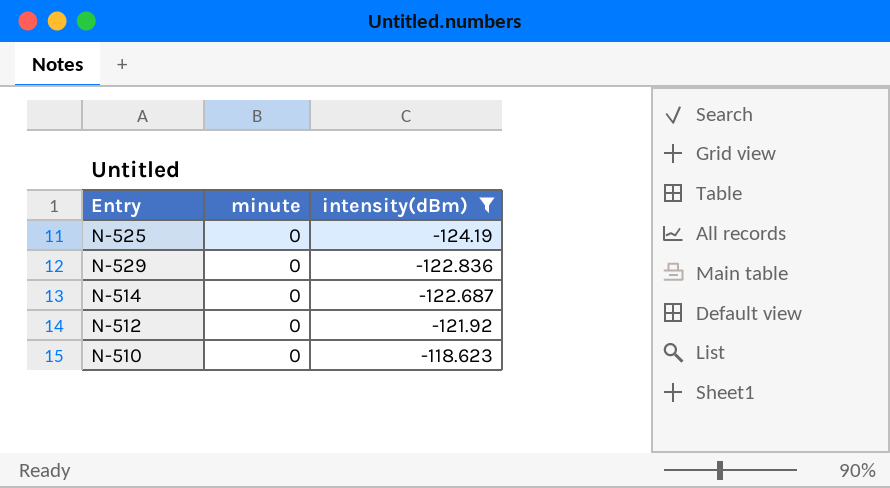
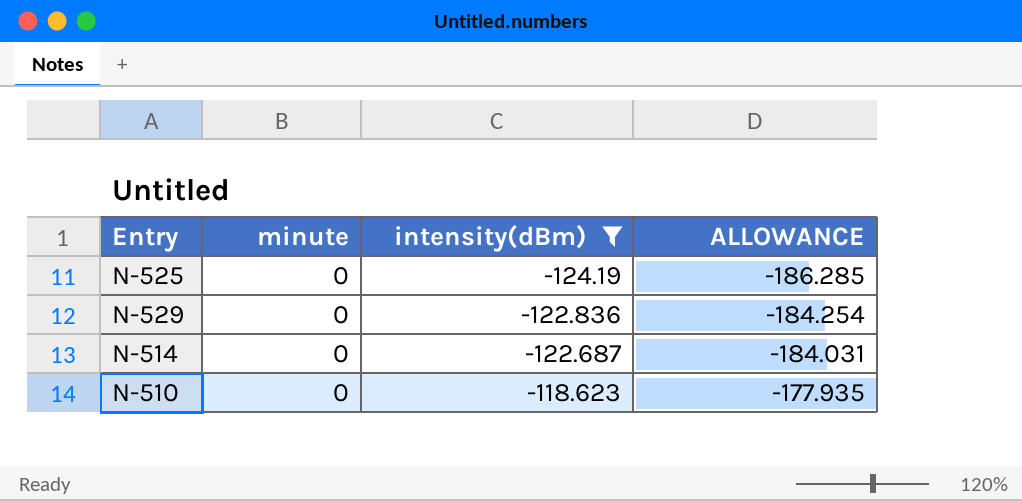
column ALLOWANCE | formula: none -> [intensity(dBm)] * 1.5
row N-512: 0 | -121.92 -> none

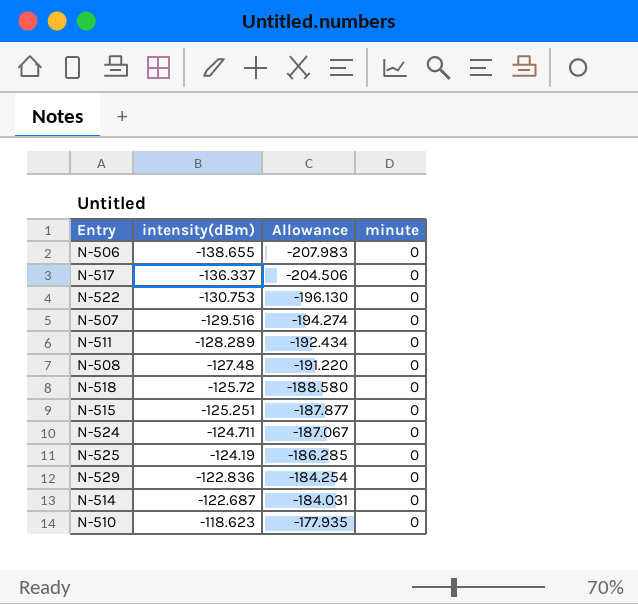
filter: intensity(dBm) >= -124.19 -> none
column name: ALLOWANCE -> Allowance
column minute | position: 2 -> 4

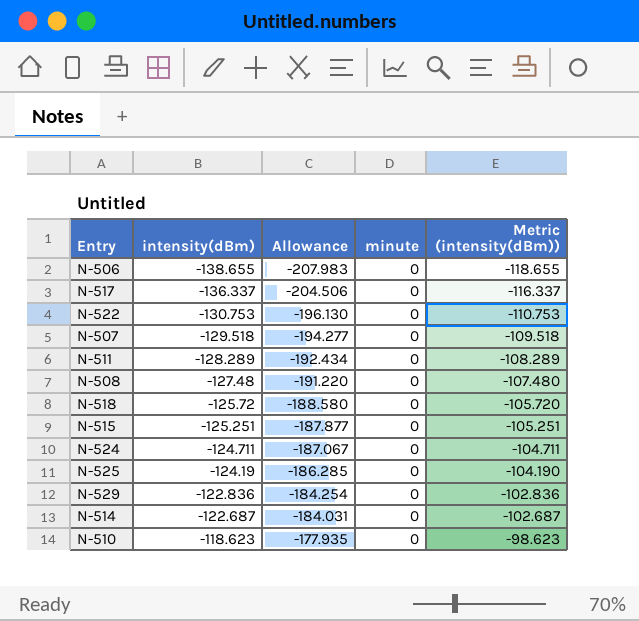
column Metric (intensity(dBm)) | formula: none -> [intensity(dBm)] + 20
N-507 | intensity(dBm): -129.516 -> -129.518
N-507 | Allowance: -194.274 -> -194.277

